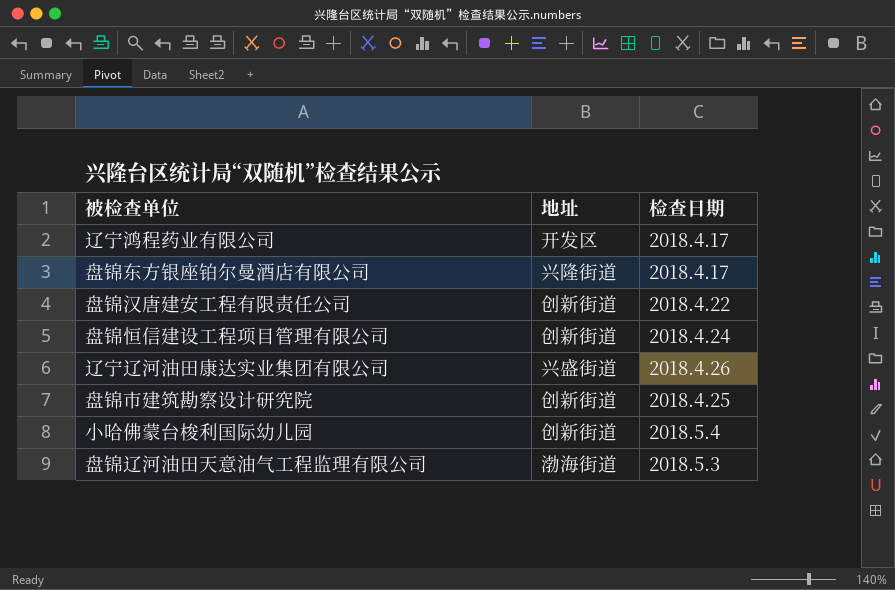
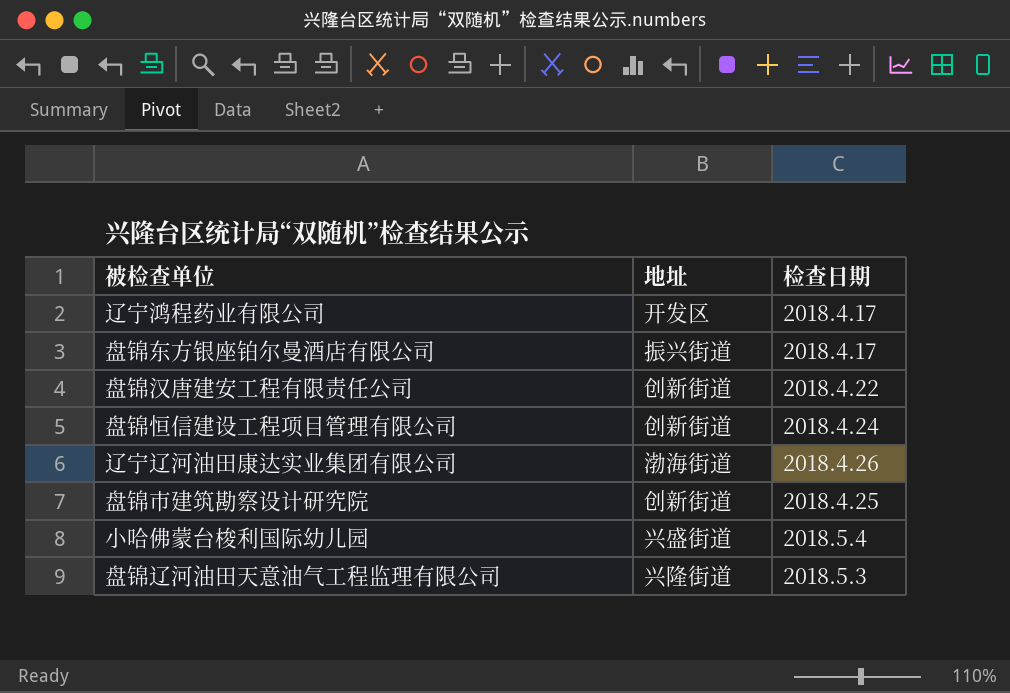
盘锦东方银座铂尔曼酒店有限公司 | 地址: 兴隆街道 -> 振兴街道
辽宁辽河油田康达实业集团有限公司 | 地址: 兴盛街道 -> 渤海街道
小哈佛蒙台梭利国际幼儿园 | 地址: 创新街道 -> 兴盛街道
盘锦辽河油田天意油气工程监理有限公司 | 地址: 渤海街道 -> 兴隆街道

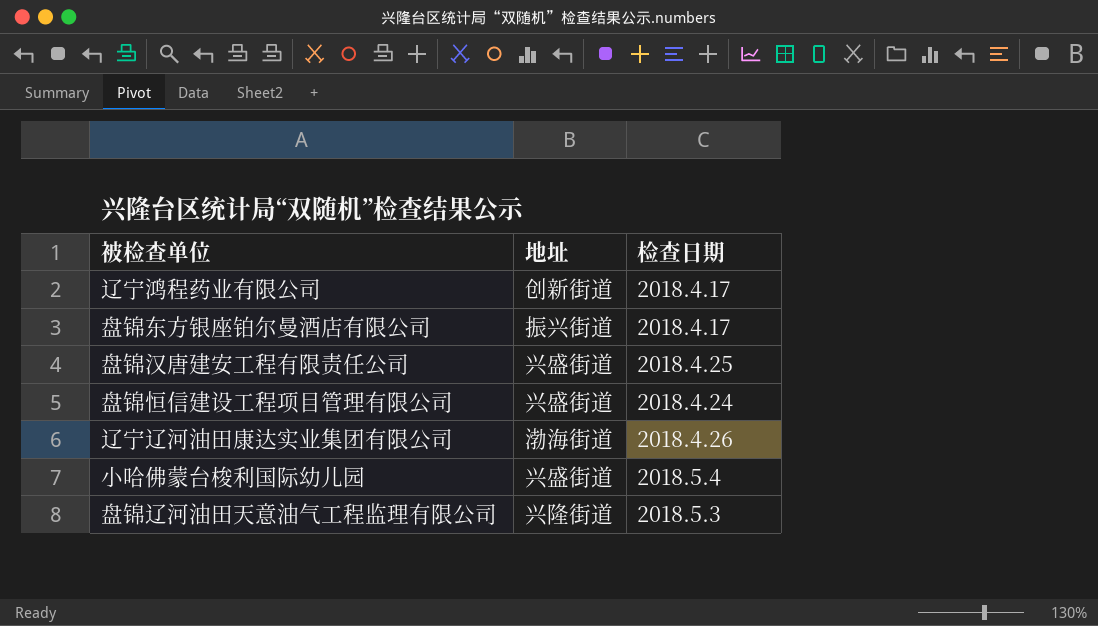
row 盘锦市建筑勘察设计研究院: 创新街道 | 2018.4.25 -> none
辽宁鸿程药业有限公司 | 地址: 开发区 -> 创新街道
盘锦汉唐建安工程有限责任公司 | 地址: 创新街道 -> 兴盛街道
盘锦汉唐建安工程有限责任公司 | 检查日期: 2018.4.22 -> 2018.4.25
盘锦恒信建设工程项目管理有限公司 | 地址: 创新街道 -> 兴盛街道

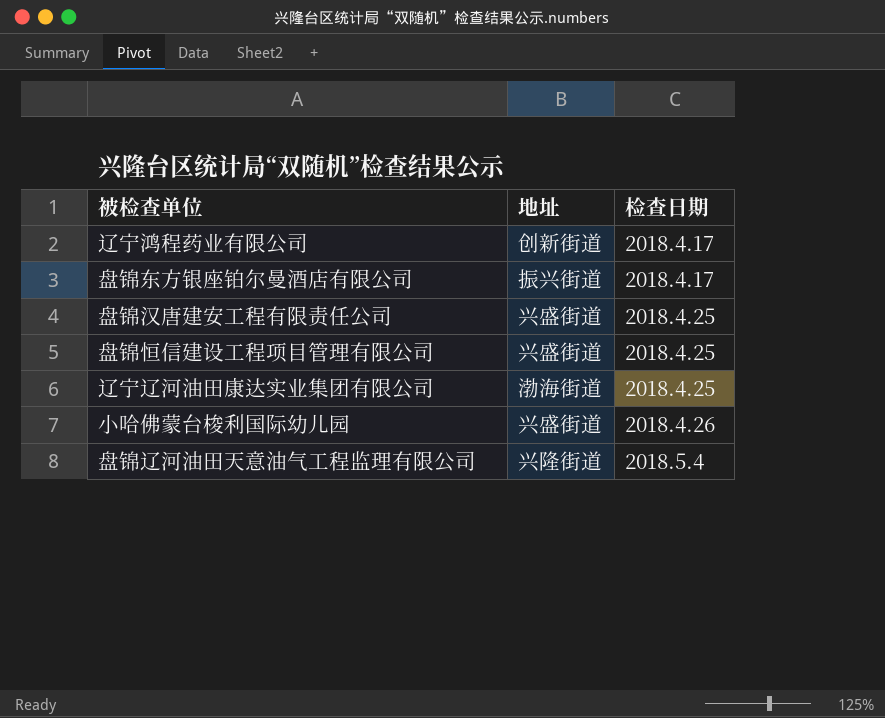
盘锦恒信建设工程项目管理有限公司 | 检查日期: 2018.4.24 -> 2018.4.25
辽宁辽河油田康达实业集团有限公司 | 检查日期: 2018.4.26 -> 2018.4.25
小哈佛蒙台梭利国际幼儿园 | 检查日期: 2018.5.4 -> 2018.4.26
盘锦辽河油田天意油气工程监理有限公司 | 检查日期: 2018.5.3 -> 2018.5.4

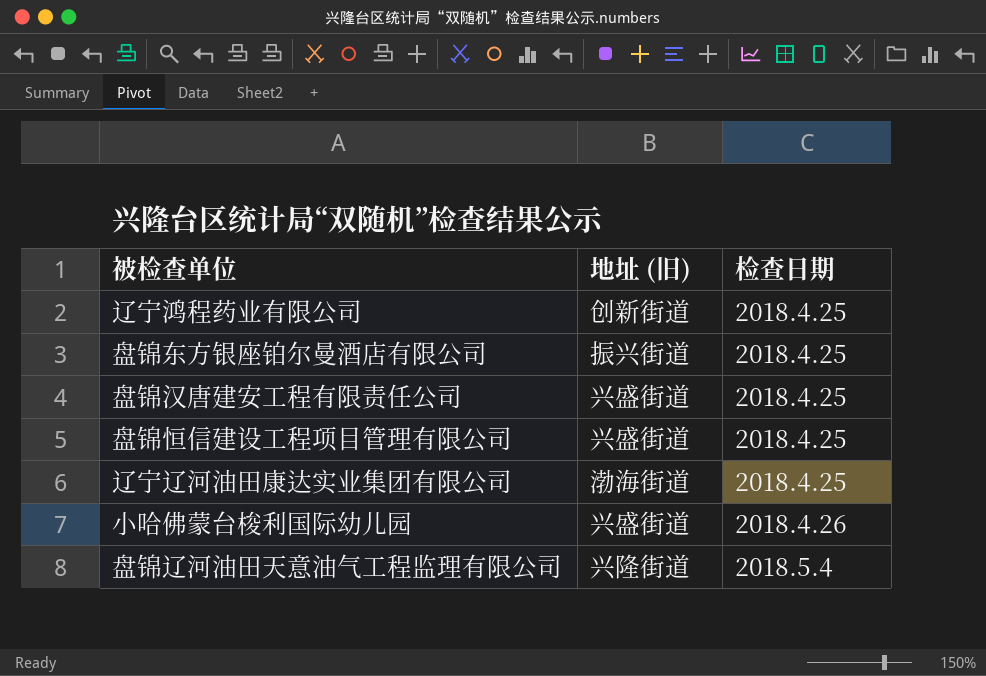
column name: 地址 -> 地址 (旧)
辽宁鸿程药业有限公司 | 检查日期: 2018.4.17 -> 2018.4.25
盘锦东方银座铂尔曼酒店有限公司 | 检查日期: 2018.4.17 -> 2018.4.25

